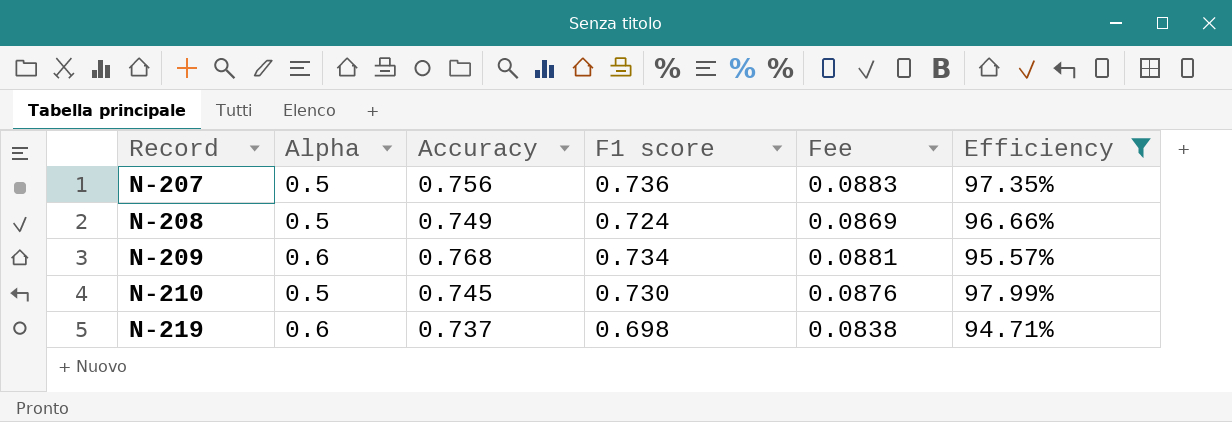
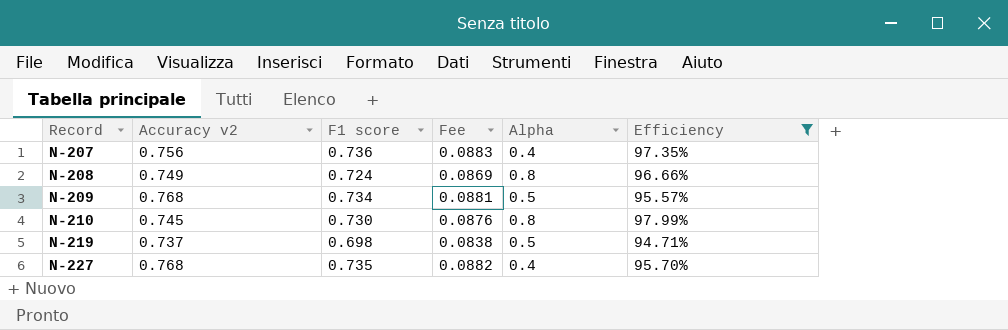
column name: Accuracy -> Accuracy v2
column Alpha | position: 2 -> 5
N-207 | Alpha: 0.5 -> 0.4
N-208 | Alpha: 0.5 -> 0.8
N-209 | Alpha: 0.6 -> 0.5
N-210 | Alpha: 0.5 -> 0.8
N-219 | Alpha: 0.6 -> 0.5
row N-227: none -> 0.768 | 0.735 | 0.0882 | 0.4 | 95.70%

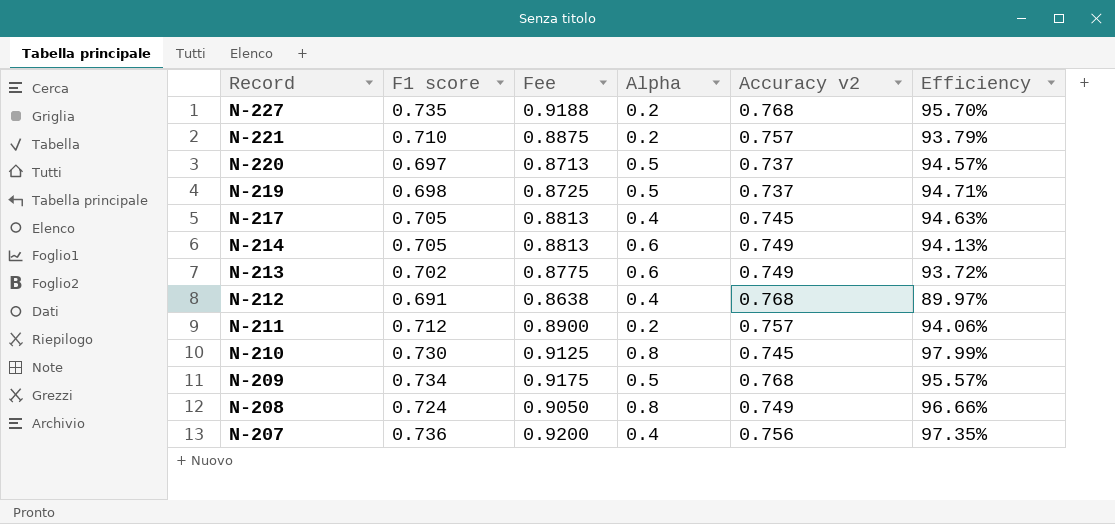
filter: Efficiency >= 94.71% -> none
row order: Record ascending -> Record descending
column Fee | formula: [F1 score] * 0.12 -> [F1 score] * 1.25
column Accuracy v2 | position: 2 -> 5
N-227 | Alpha: 0.4 -> 0.2

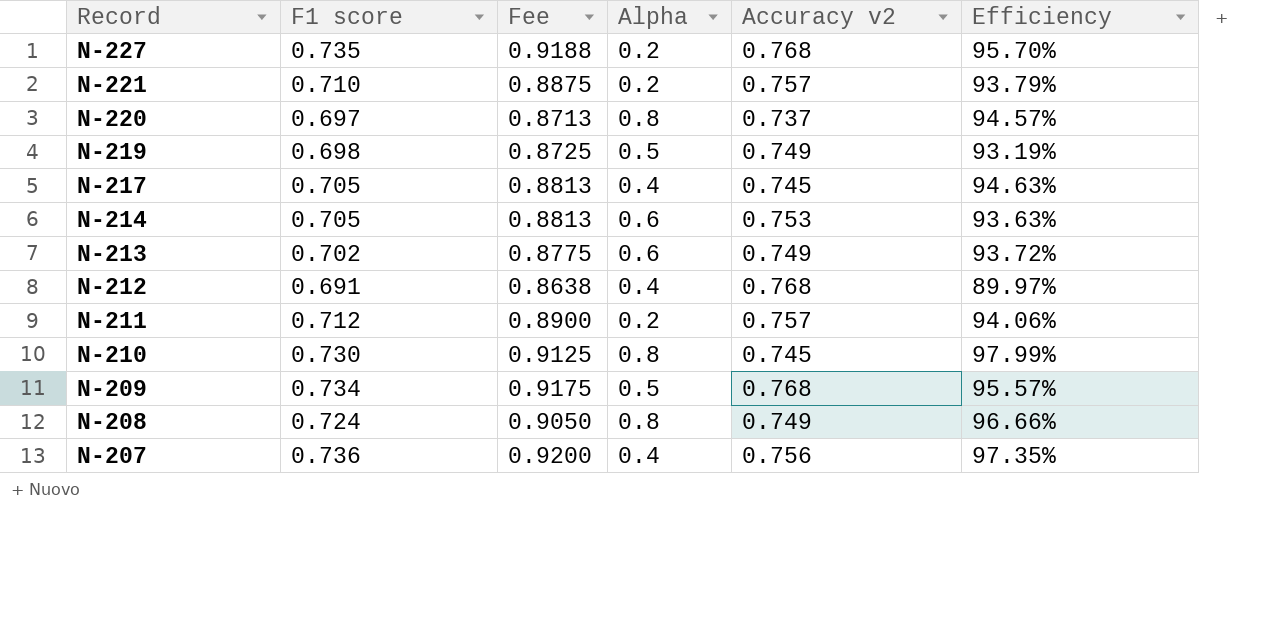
N-220 | Alpha: 0.5 -> 0.8
N-219 | Accuracy v2: 0.737 -> 0.749
N-219 | Efficiency: 94.71% -> 93.19%
N-214 | Accuracy v2: 0.749 -> 0.753
N-214 | Efficiency: 94.13% -> 93.63%

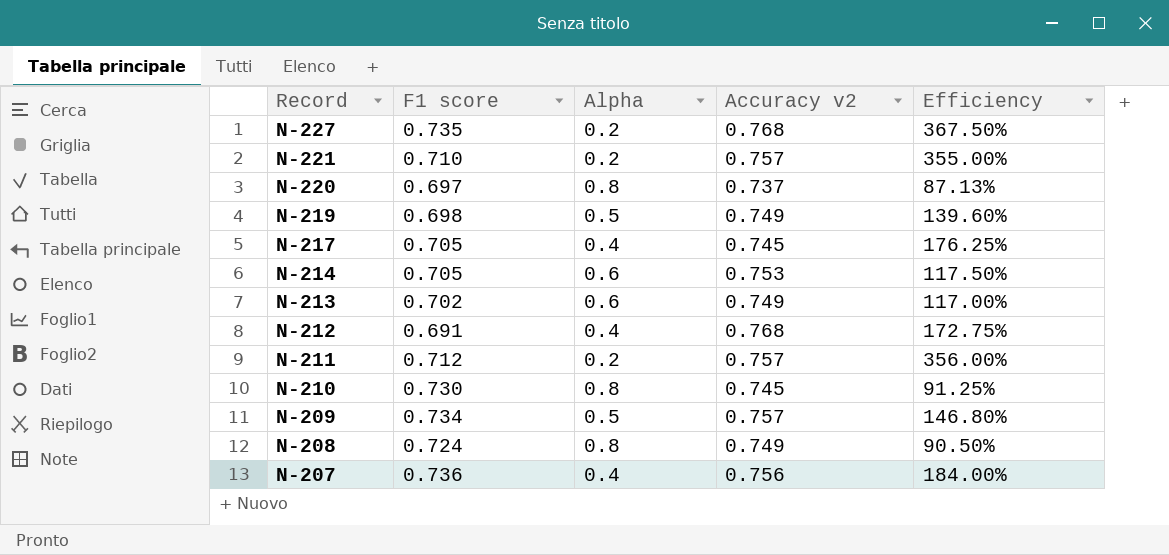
column Fee | formula: [F1 score] * 1.25 -> none
column Efficiency | formula: [F1 score] / [Accuracy v2] -> [F1 score] / [Alpha]
N-209 | Accuracy v2: 0.768 -> 0.757

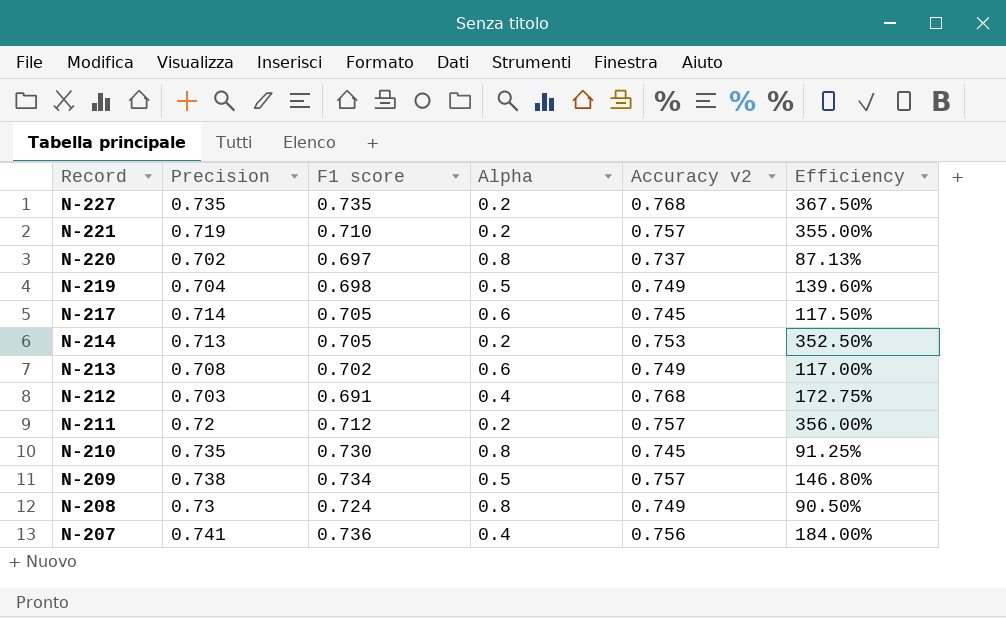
column Precision | position: none -> 2
N-217 | Alpha: 0.4 -> 0.6
N-217 | Efficiency: 176.25% -> 117.50%
N-214 | Alpha: 0.6 -> 0.2
N-214 | Efficiency: 117.50% -> 352.50%

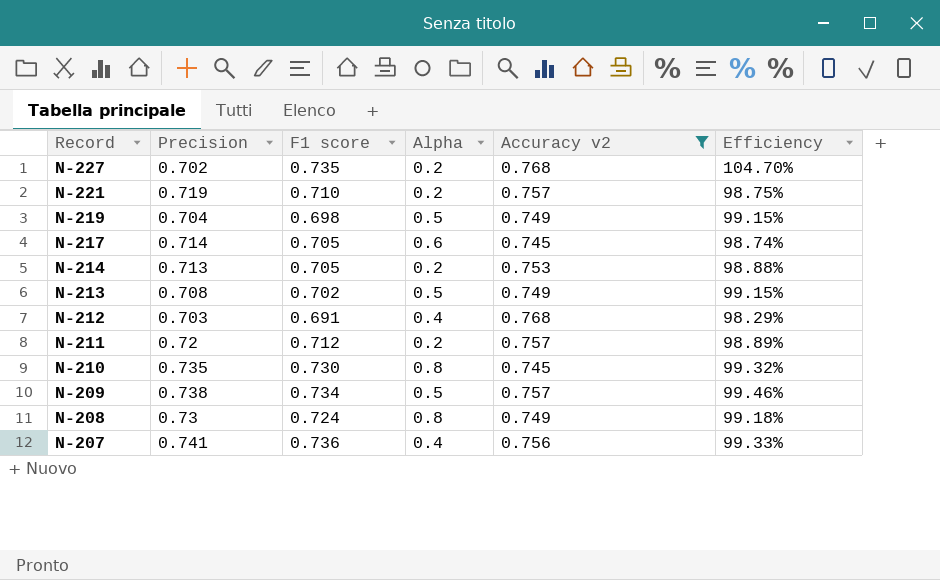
filter: none -> Accuracy v2 != 0.737
column Efficiency | formula: [F1 score] / [Alpha] -> [F1 score] / [Precision]
N-227 | Precision: 0.735 -> 0.702
N-213 | Alpha: 0.6 -> 0.5

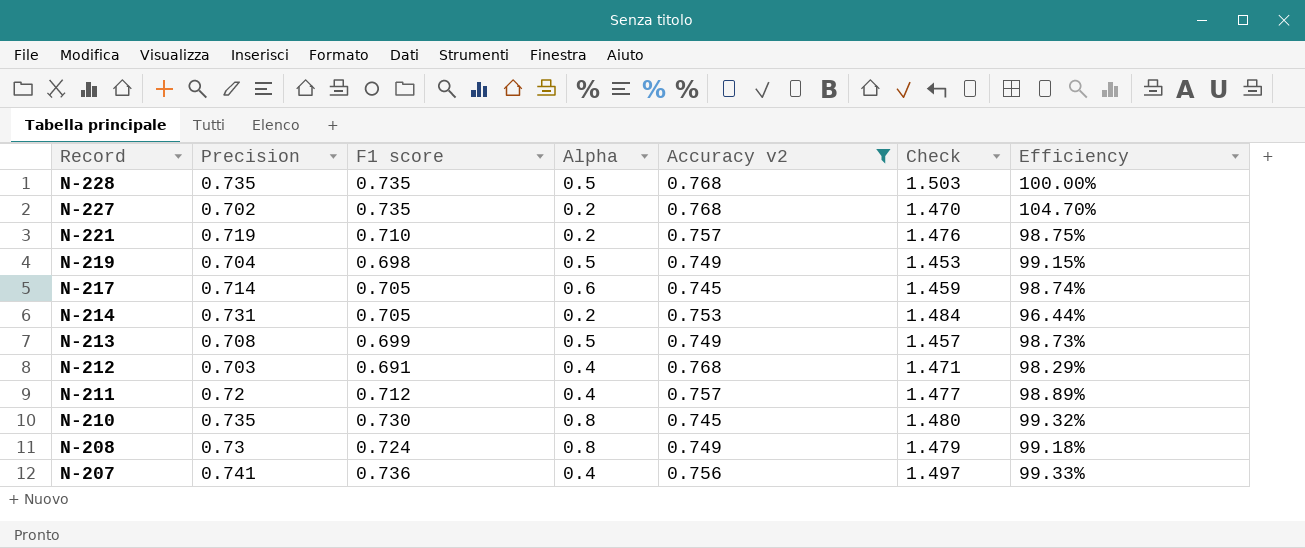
column Check | formula: none -> [Precision] + [Accuracy v2]
row N-209: 0.738 | 0.734 | 0.5 | 0.757 | 99.46% -> none
row N-228: none -> 0.735 | 0.735 | 0.5 | 0.768 | 1.503 | 100.00%
N-214 | Precision: 0.713 -> 0.731
N-214 | Efficiency: 98.88% -> 96.44%
N-213 | F1 score: 0.702 -> 0.699
N-213 | Efficiency: 99.15% -> 98.73%
N-211 | Alpha: 0.2 -> 0.4

